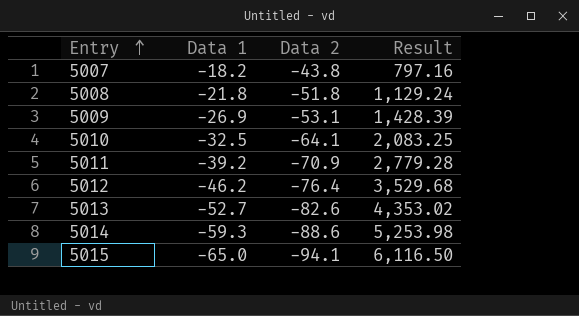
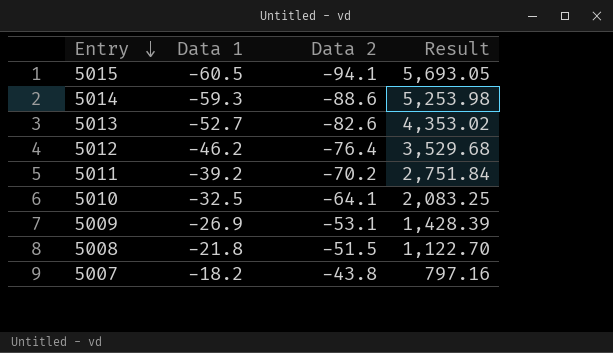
row order: Entry ascending -> Entry descending
5015 | Data 1: -65.0 -> -60.5
5015 | Result: 6,116.50 -> 5,693.05
5011 | Data 2: -70.9 -> -70.2
5011 | Result: 2,779.28 -> 2,751.84
5008 | Data 2: -51.8 -> -51.5
5008 | Result: 1,129.24 -> 1,122.70

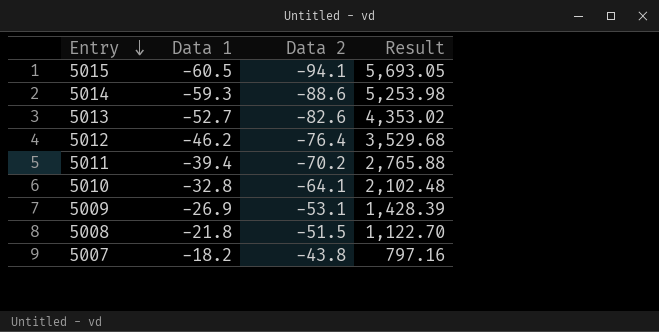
5011 | Data 1: -39.2 -> -39.4
5011 | Result: 2,751.84 -> 2,765.88
5010 | Data 1: -32.5 -> -32.8
5010 | Result: 2,083.25 -> 2,102.48

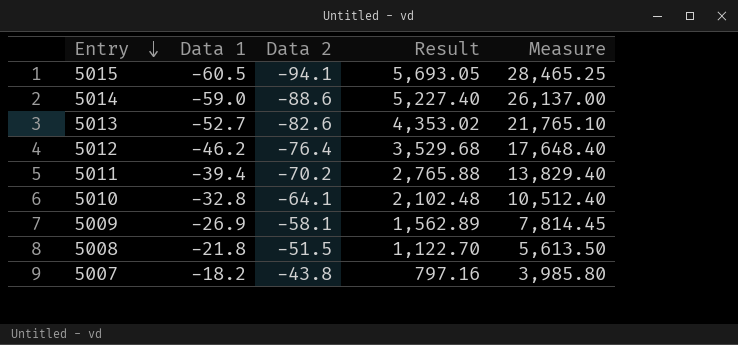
column Measure | formula: none -> [Result] * 5
5014 | Data 1: -59.3 -> -59.0
5014 | Result: 5,253.98 -> 5,227.40
5009 | Data 2: -53.1 -> -58.1
5009 | Result: 1,428.39 -> 1,562.89

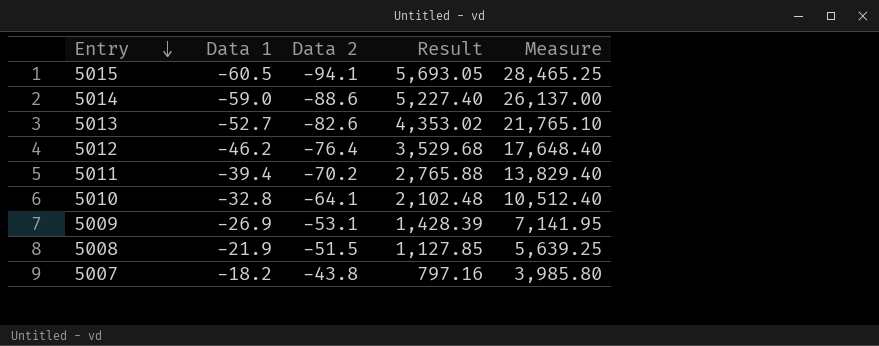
5009 | Data 2: -58.1 -> -53.1
5009 | Result: 1,562.89 -> 1,428.39
5009 | Measure: 7,814.45 -> 7,141.95
5008 | Data 1: -21.8 -> -21.9
5008 | Result: 1,122.70 -> 1,127.85
5008 | Measure: 5,613.50 -> 5,639.25

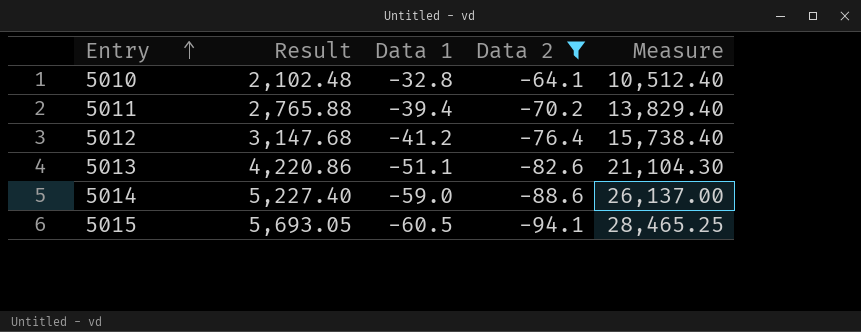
filter: none -> Data 2 <= -64.1
row order: Entry descending -> Entry ascending
column Result | position: 4 -> 2
5012 | Result: 3,529.68 -> 3,147.68
5012 | Data 1: -46.2 -> -41.2
5012 | Measure: 17,648.40 -> 15,738.40
5013 | Result: 4,353.02 -> 4,220.86
5013 | Data 1: -52.7 -> -51.1
5013 | Measure: 21,765.10 -> 21,104.30

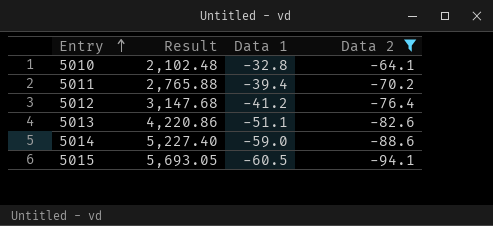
column Measure | formula: [Result] * 5 -> none

